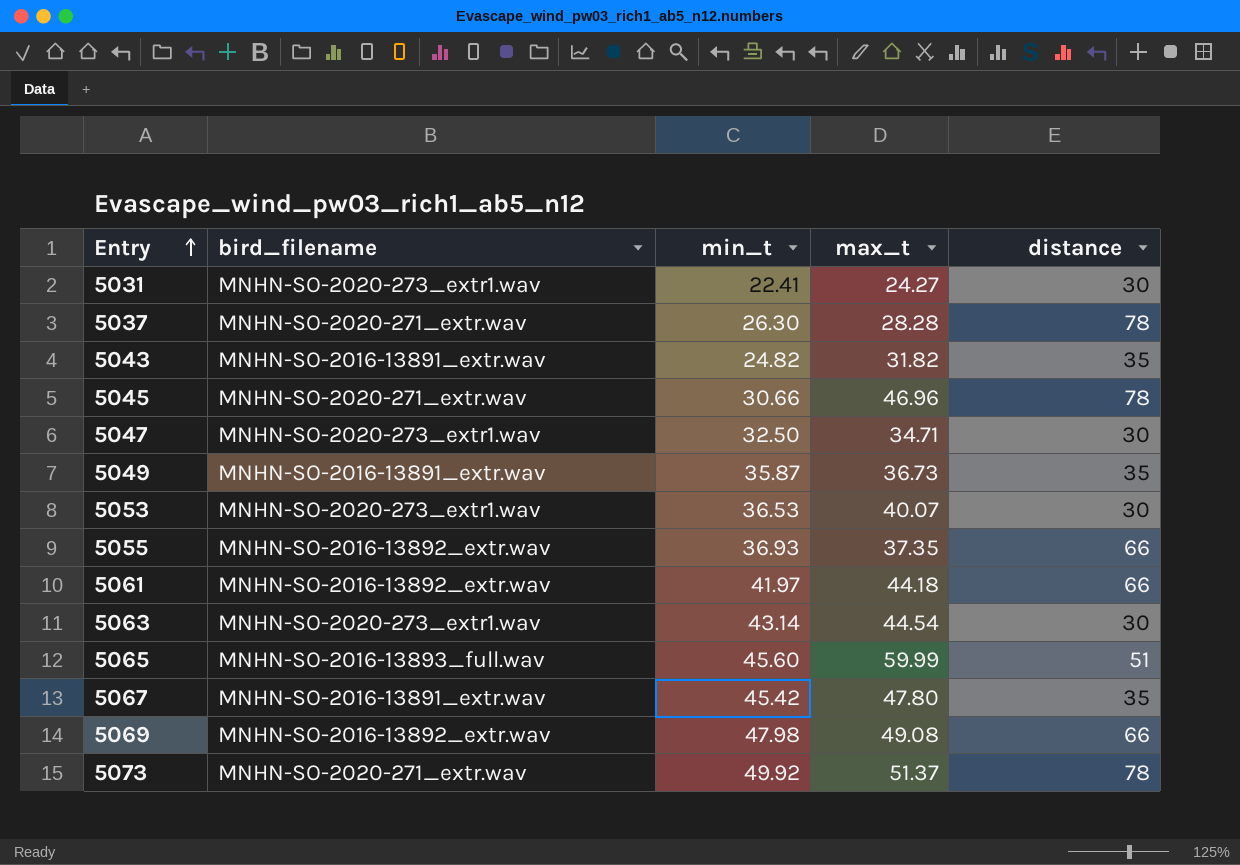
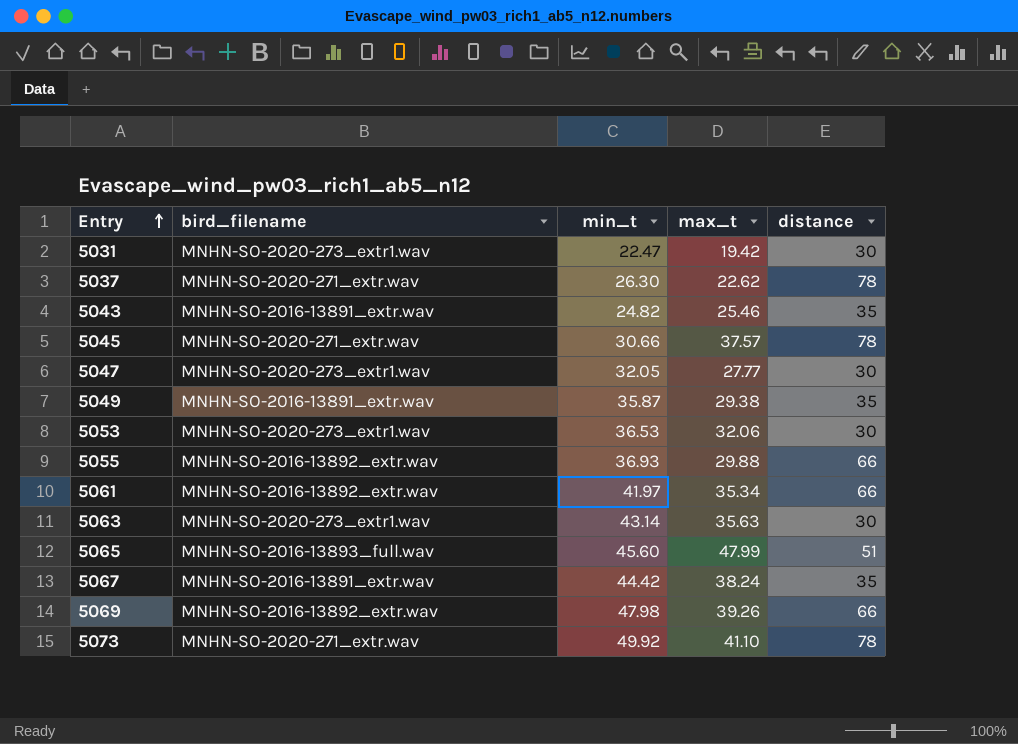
5031 | min_t: 22.41 -> 22.47
5031 | max_t: 24.27 -> 19.42
5037 | max_t: 28.28 -> 22.62
5043 | max_t: 31.82 -> 25.46
5045 | max_t: 46.96 -> 37.57
5047 | min_t: 32.50 -> 32.05
5047 | max_t: 34.71 -> 27.77
5049 | max_t: 36.73 -> 29.38
5053 | max_t: 40.07 -> 32.06
5055 | max_t: 37.35 -> 29.88
5061 | max_t: 44.18 -> 35.34
5063 | max_t: 44.54 -> 35.63
5065 | max_t: 59.99 -> 47.99
5067 | min_t: 45.42 -> 44.42
5067 | max_t: 47.80 -> 38.24
5069 | max_t: 49.08 -> 39.26
5073 | max_t: 51.37 -> 41.10

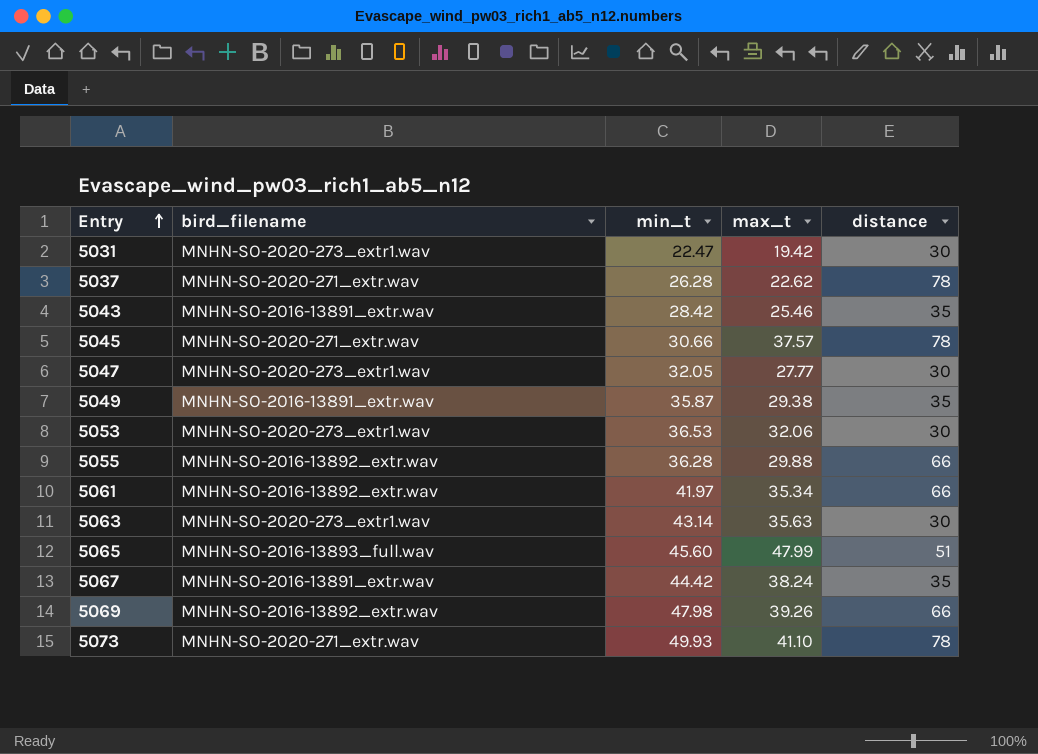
5037 | min_t: 26.30 -> 26.28
5043 | min_t: 24.82 -> 28.42
5055 | min_t: 36.93 -> 36.28
5073 | min_t: 49.92 -> 49.93

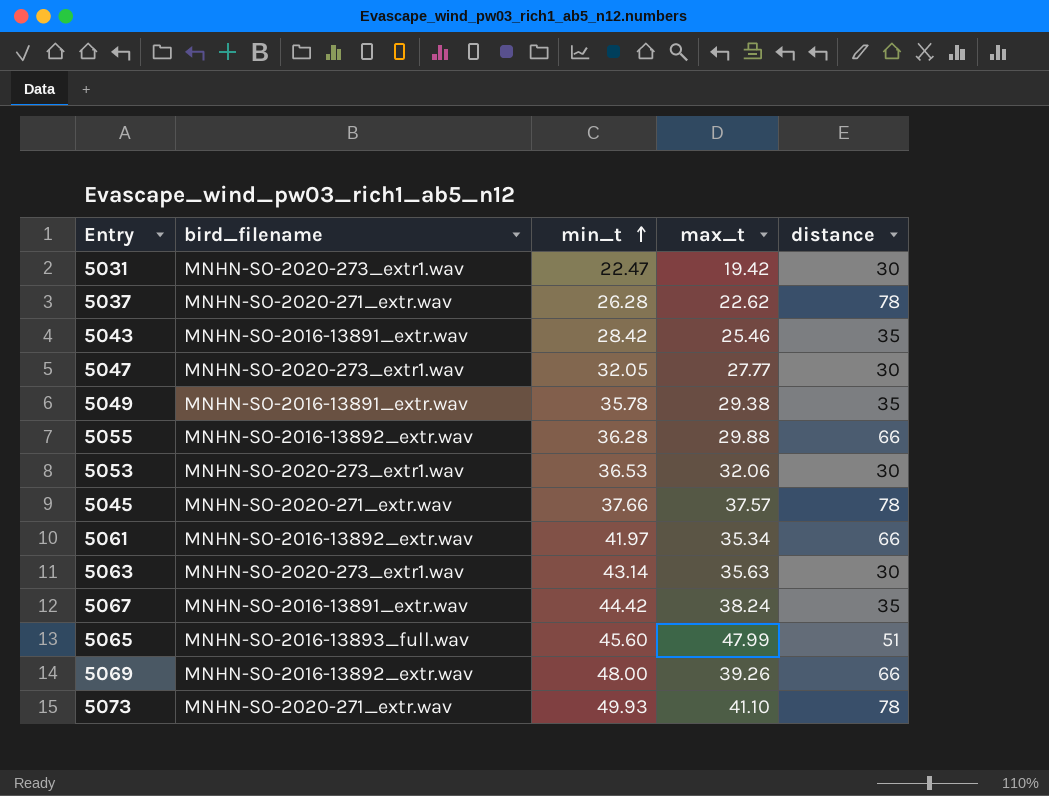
row order: Entry ascending -> min_t ascending
5049 | min_t: 35.87 -> 35.78
5045 | min_t: 30.66 -> 37.66
5069 | min_t: 47.98 -> 48.00

